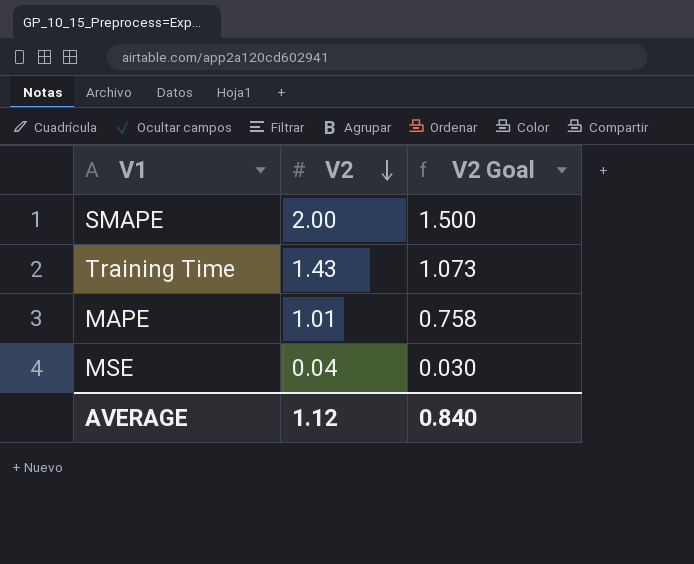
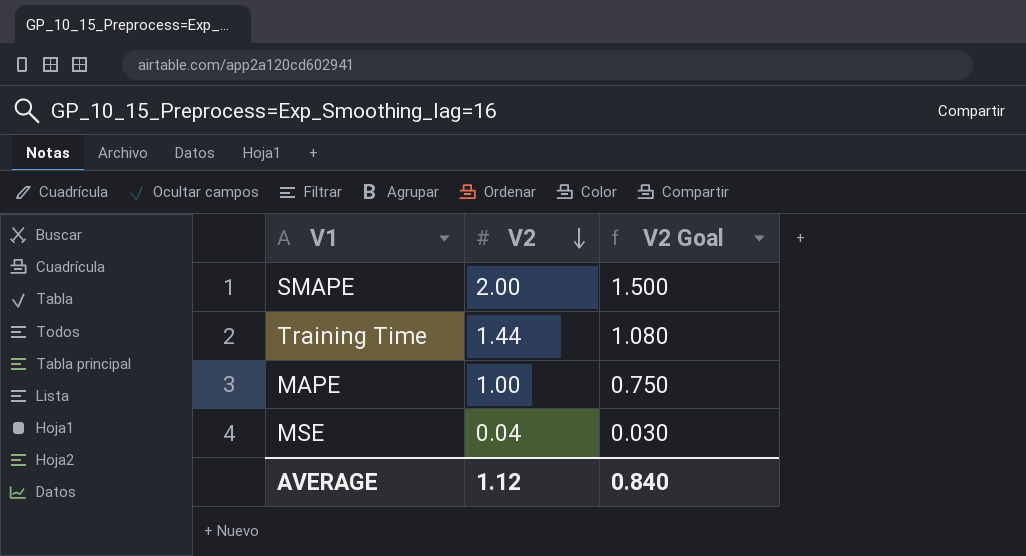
Training Time | V2: 1.43 -> 1.44
Training Time | V2 Goal: 1.073 -> 1.080
MAPE | V2: 1.01 -> 1.00
MAPE | V2 Goal: 0.758 -> 0.750

